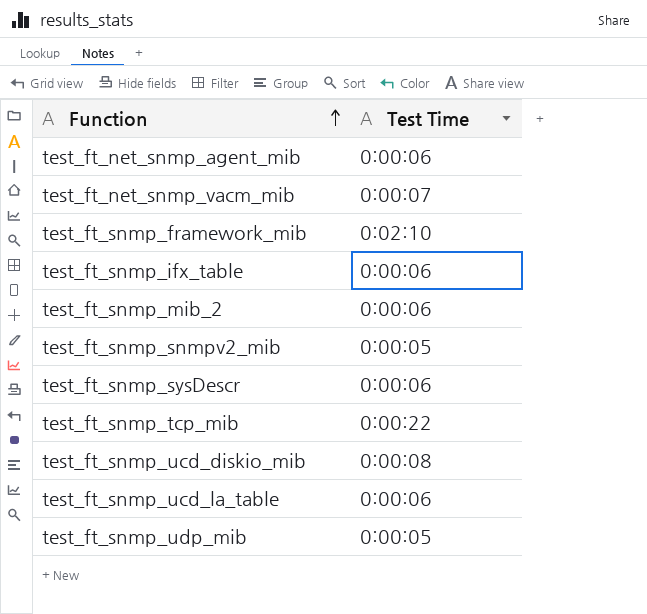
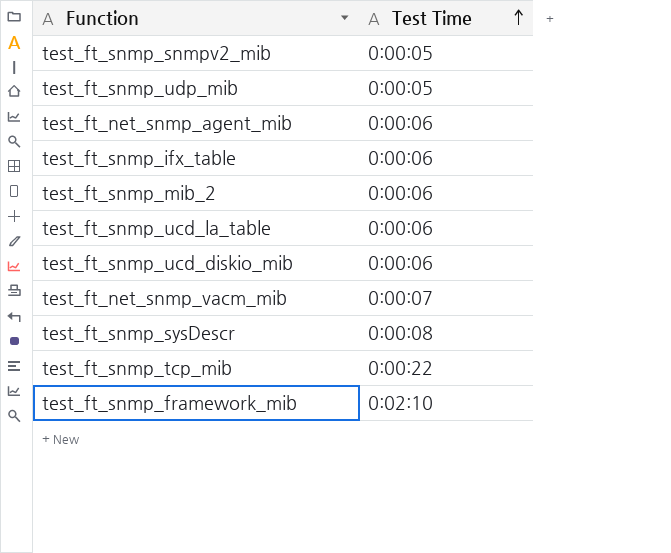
row order: Function ascending -> Test Time ascending
test_ft_snmp_ucd_diskio_mib | Test Time: 0:00:08 -> 0:00:06
test_ft_snmp_sysDescr | Test Time: 0:00:06 -> 0:00:08

